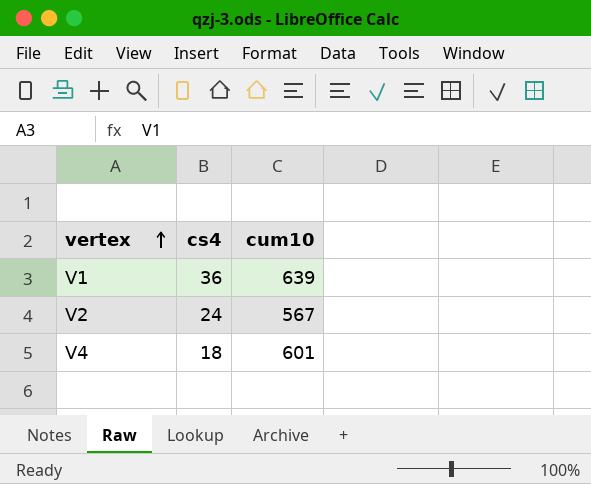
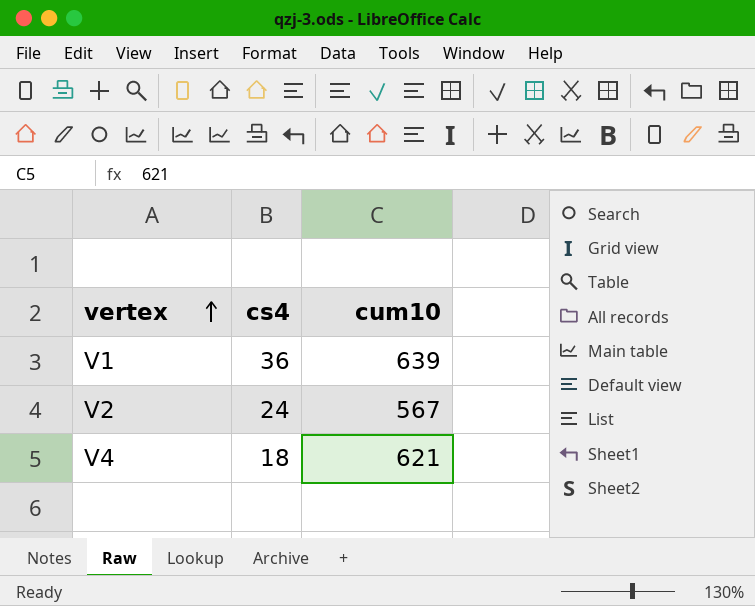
V4 | cum10: 601 -> 621

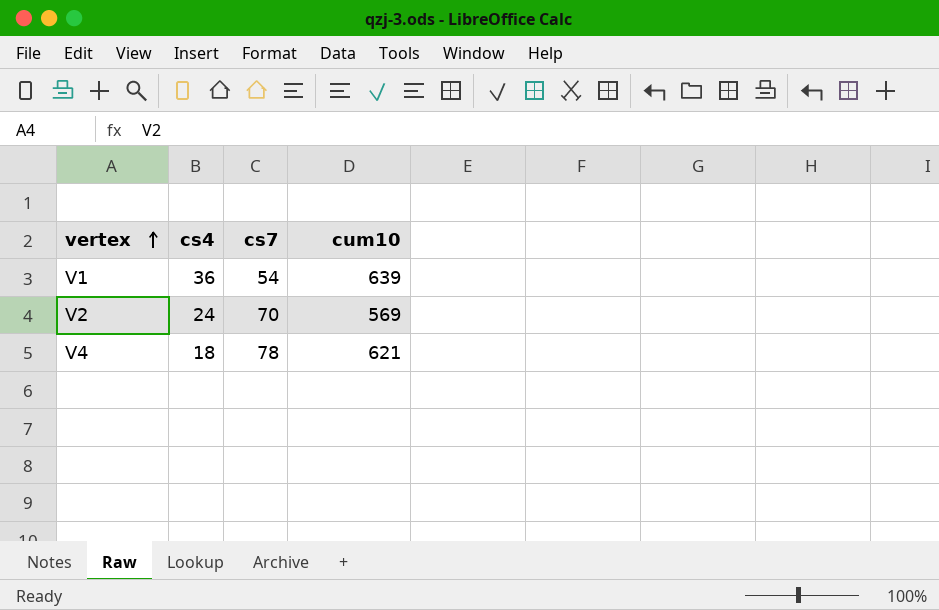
column cs7 | position: none -> 3
V2 | cum10: 567 -> 569

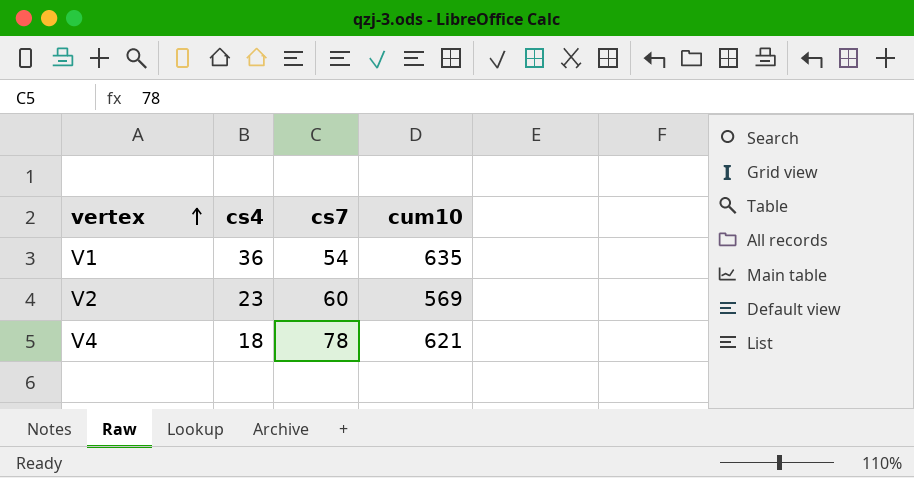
V1 | cum10: 639 -> 635
V2 | cs4: 24 -> 23
V2 | cs7: 70 -> 60

